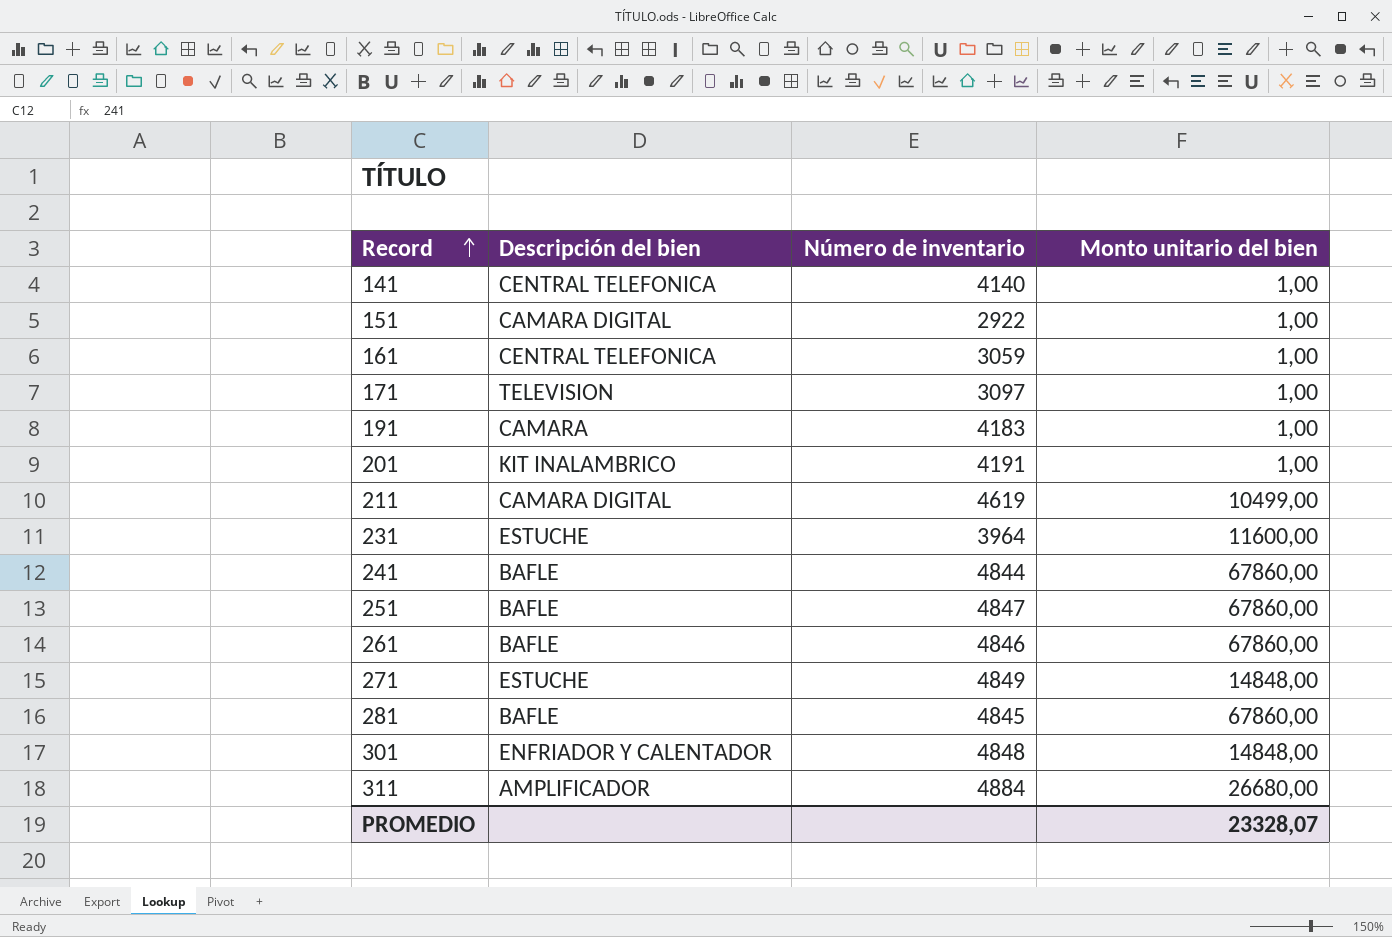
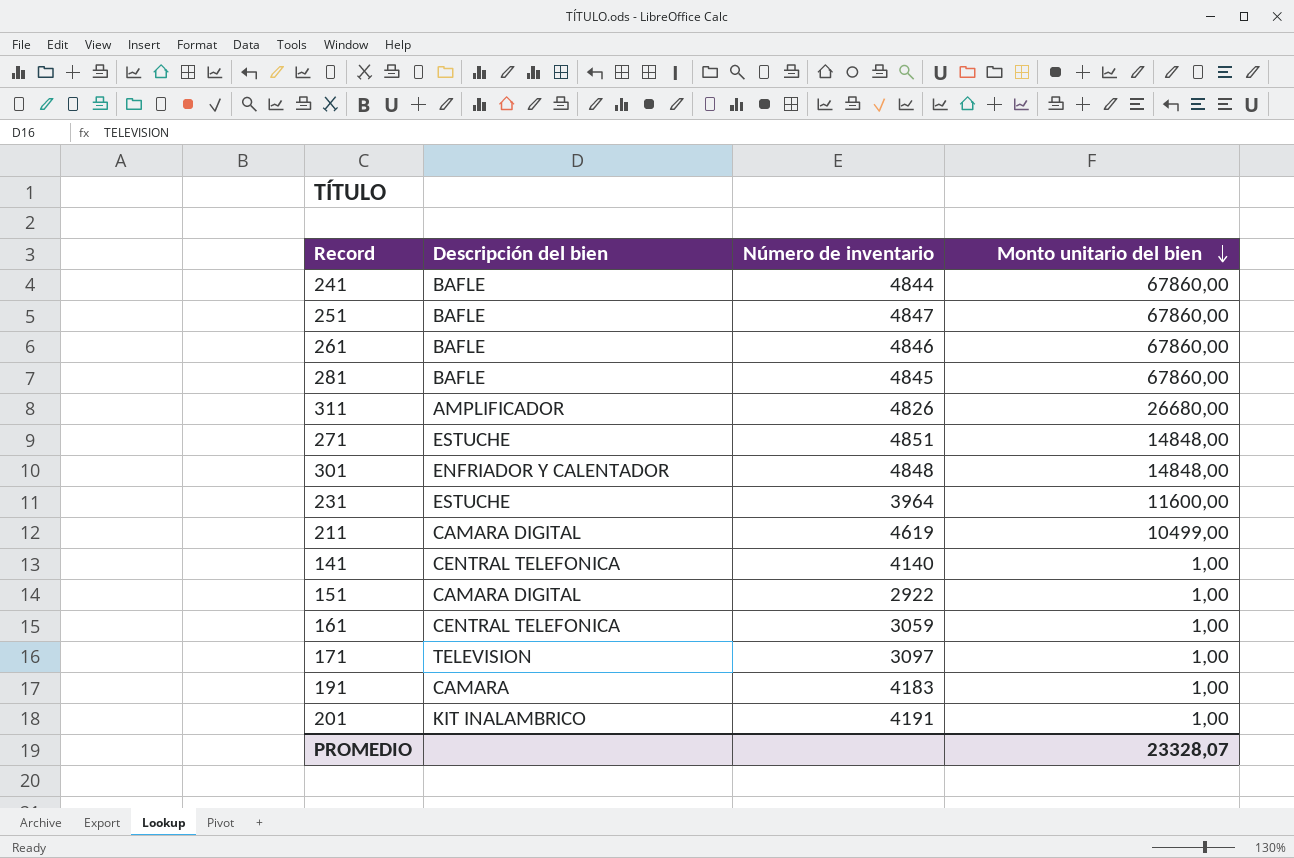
row order: Record ascending -> Monto unitario del bien descending
311 | Número de inventario: 4884 -> 4826
271 | Número de inventario: 4849 -> 4851

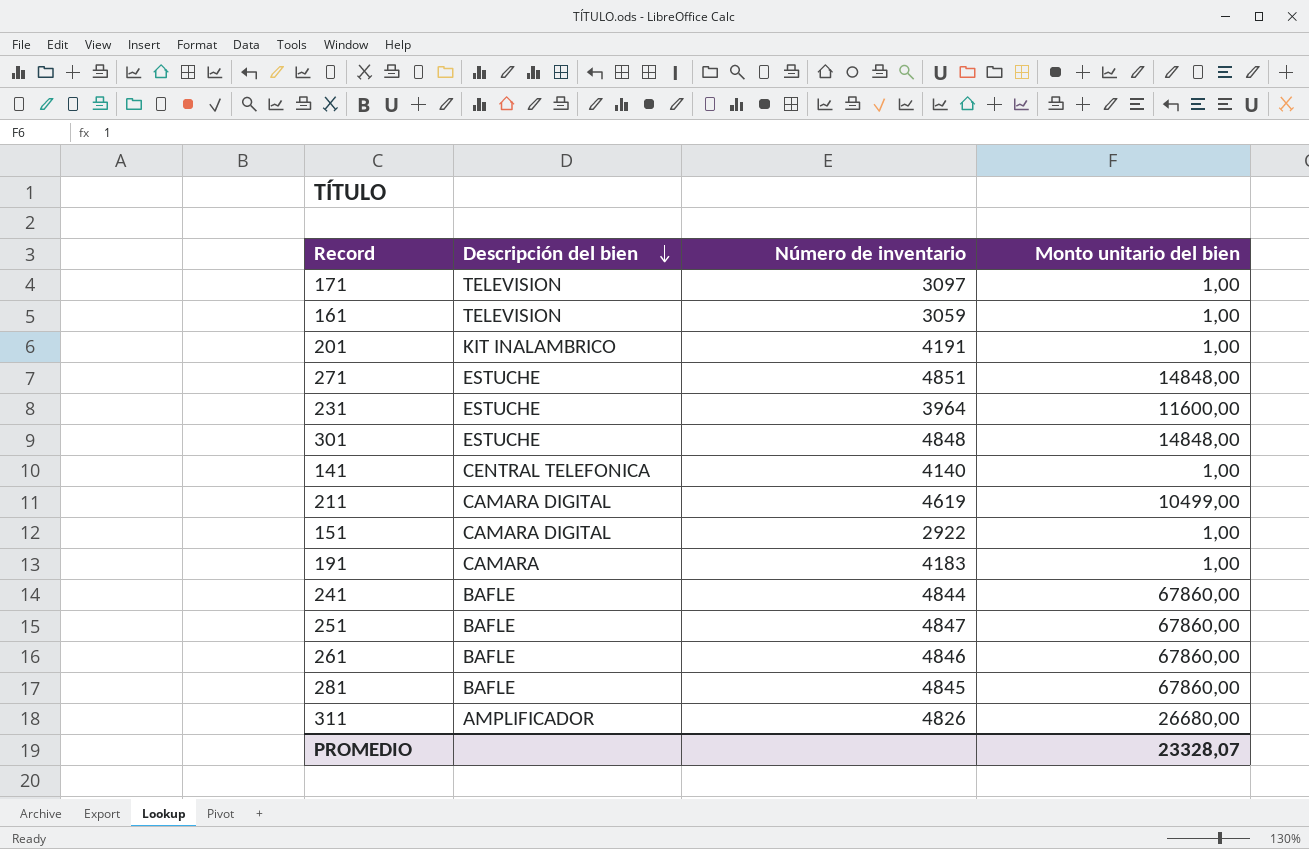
row order: Monto unitario del bien descending -> Descripción del bien descending
161 | Descripción del bien: CENTRAL TELEFONICA -> TELEVISION
301 | Descripción del bien: ENFRIADOR Y CALENTADOR -> ESTUCHE

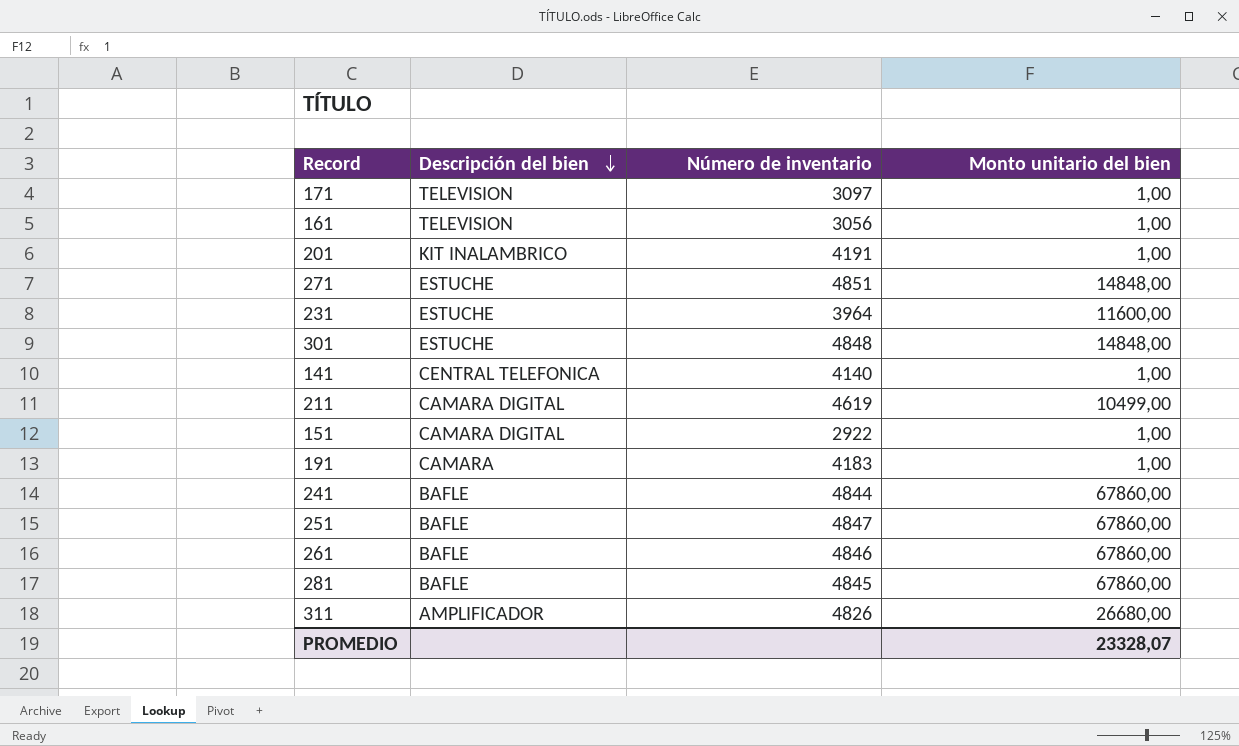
161 | Número de inventario: 3059 -> 3056

